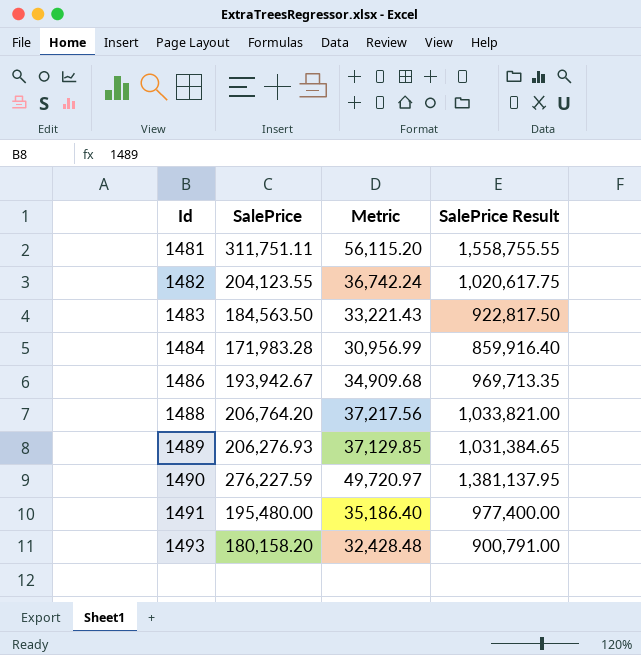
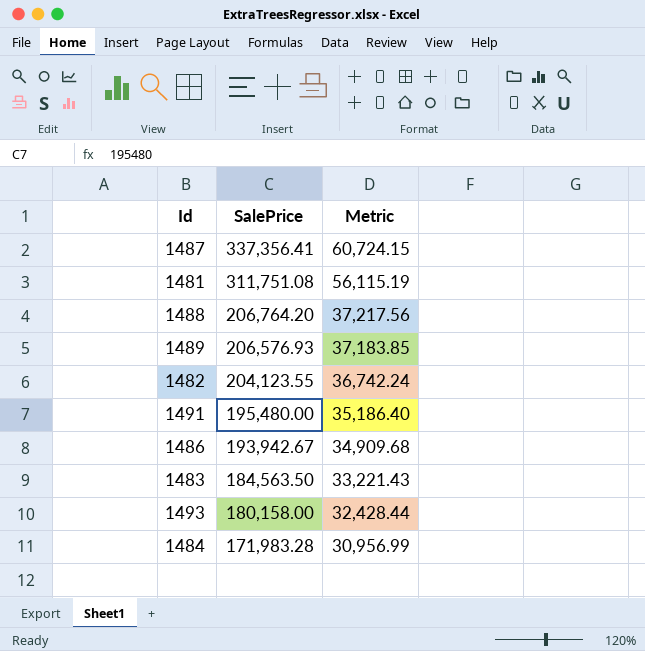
row order: Id ascending -> SalePrice descending
column SalePrice Result | formula: [SalePrice] * 5 -> none
row 1490: 276,227.59 | 49,720.97 | 1,381,137.95 -> none
row 1487: none -> 337,356.41 | 60,724.15
1481 | SalePrice: 311,751.11 -> 311,751.08
1481 | Metric: 56,115.20 -> 56,115.19
1489 | SalePrice: 206,276.93 -> 206,576.93
1489 | Metric: 37,129.85 -> 37,183.85
1493 | SalePrice: 180,158.20 -> 180,158.00
1493 | Metric: 32,428.48 -> 32,428.44

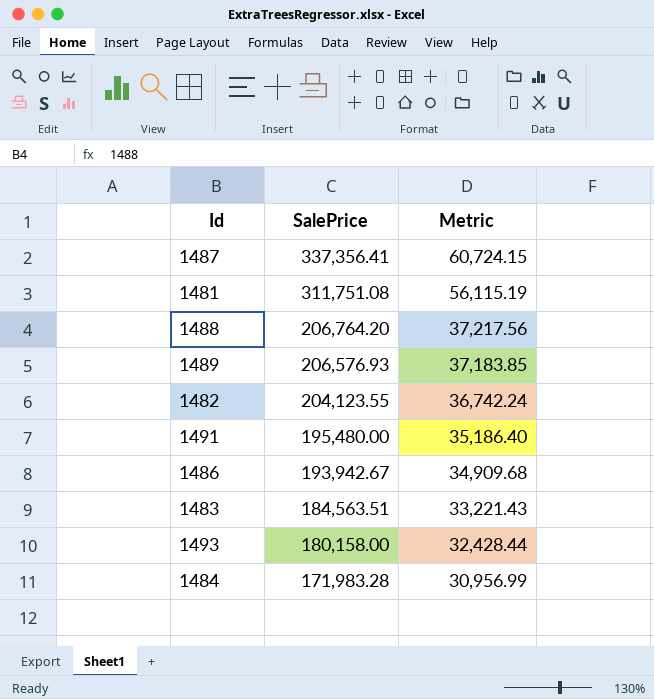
1483 | SalePrice: 184,563.50 -> 184,563.51

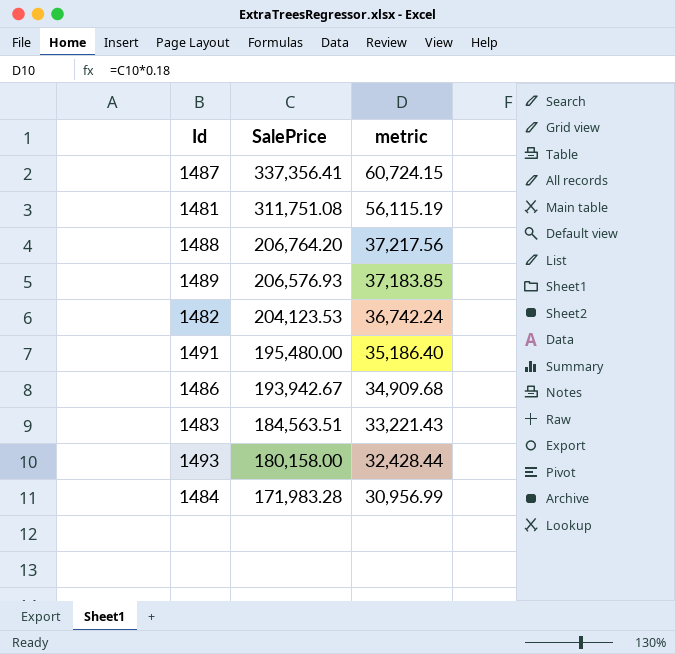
column name: Metric -> metric
1482 | SalePrice: 204,123.55 -> 204,123.53

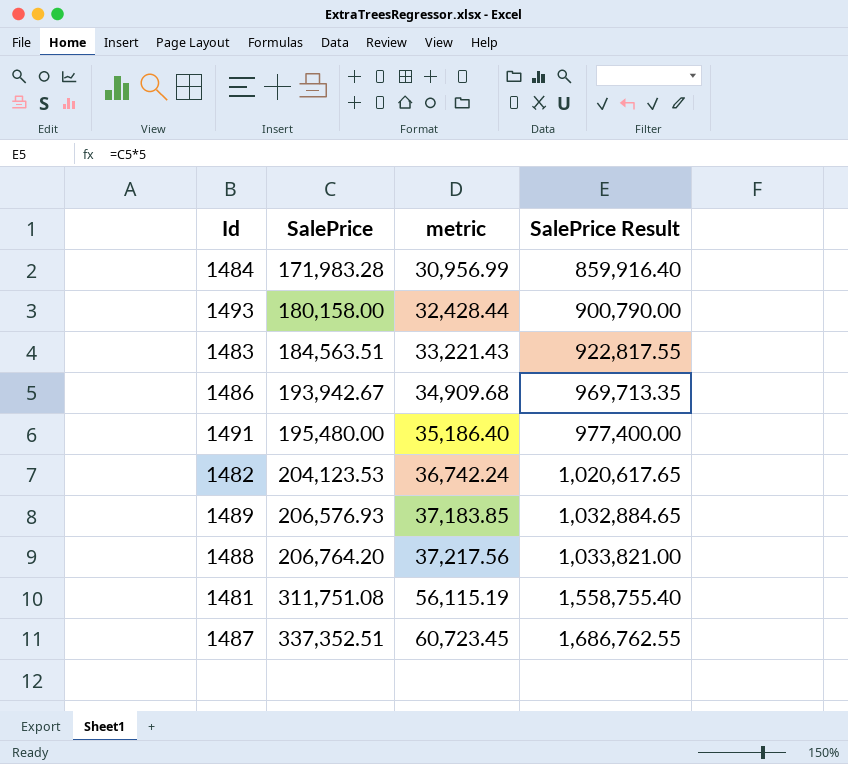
row order: SalePrice descending -> SalePrice ascending
column SalePrice Result | formula: none -> [SalePrice] * 5
1487 | SalePrice: 337,356.41 -> 337,352.51
1487 | metric: 60,724.15 -> 60,723.45

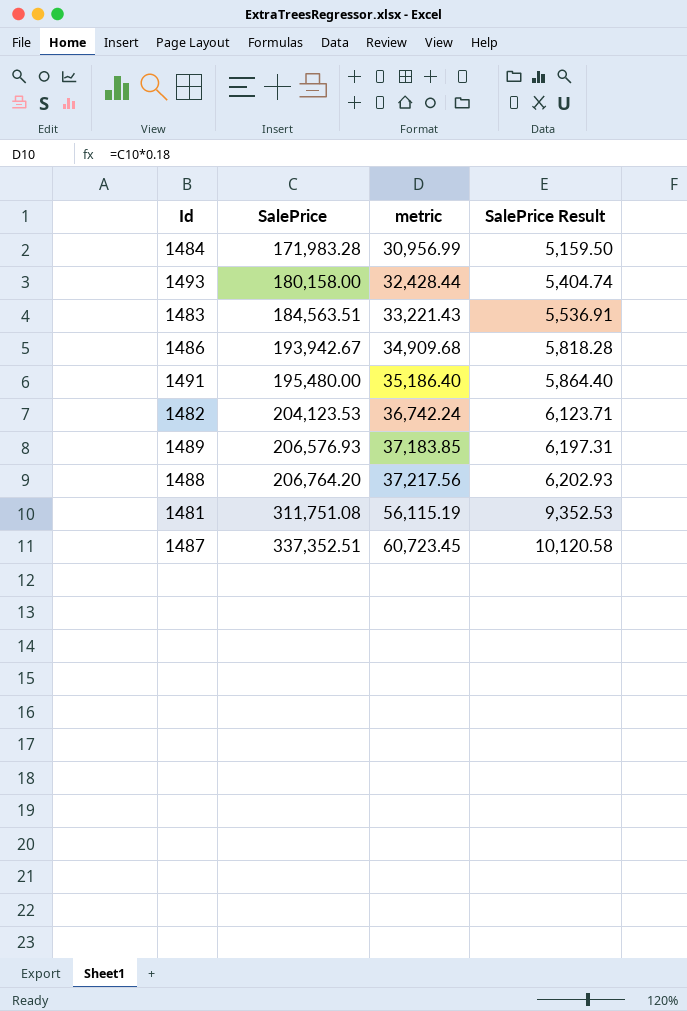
column SalePrice Result | formula: [SalePrice] * 5 -> [SalePrice] * 0.03

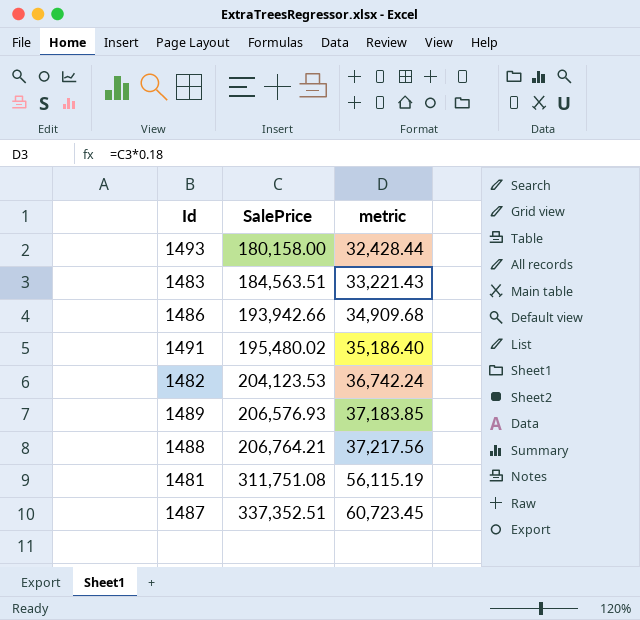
column SalePrice Result | formula: [SalePrice] * 0.03 -> none
row 1484: 171,983.28 | 30,956.99 | 5,159.50 -> none
1486 | SalePrice: 193,942.67 -> 193,942.66
1491 | SalePrice: 195,480.00 -> 195,480.02
1488 | SalePrice: 206,764.20 -> 206,764.21

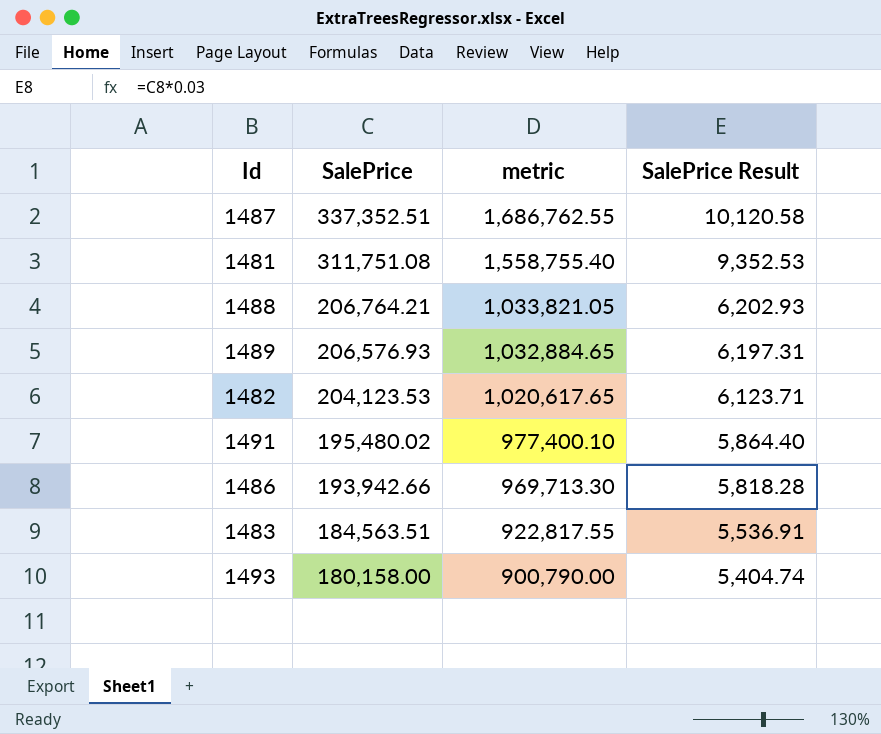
row order: SalePrice ascending -> SalePrice descending
column metric | formula: [SalePrice] * 0.18 -> [SalePrice] * 5
column SalePrice Result | formula: none -> [SalePrice] * 0.03

